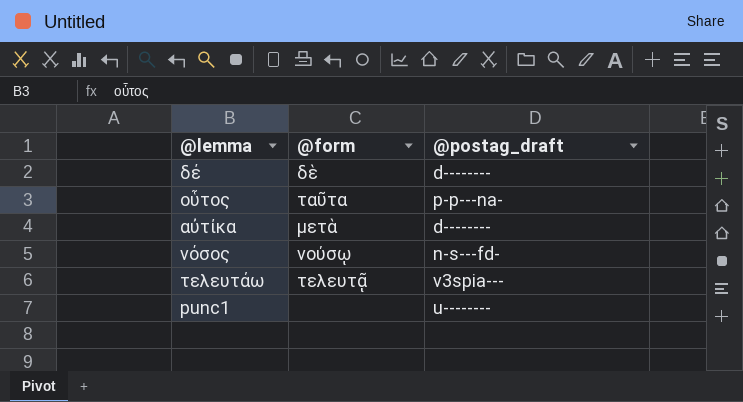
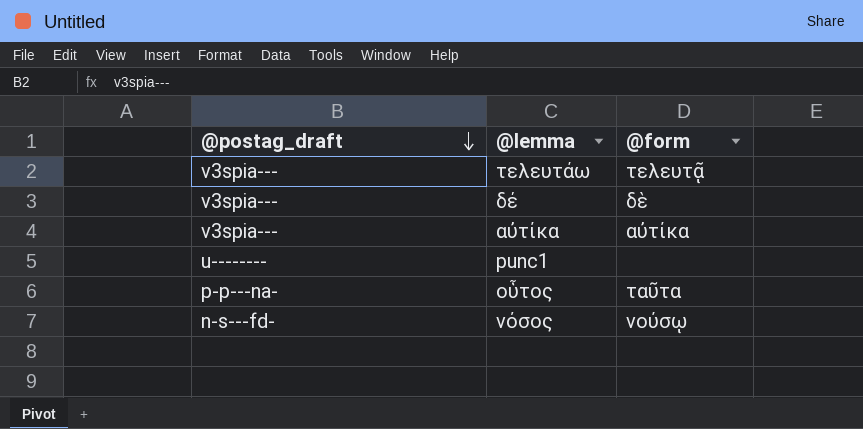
row order: none -> @postag_draft descending
column @postag_draft | position: 3 -> 1
δέ | @postag_draft: d-------- -> v3spia---
αὐτίκα | @postag_draft: d-------- -> v3spia---
αὐτίκα | @form: μετὰ -> αὐτίκα

